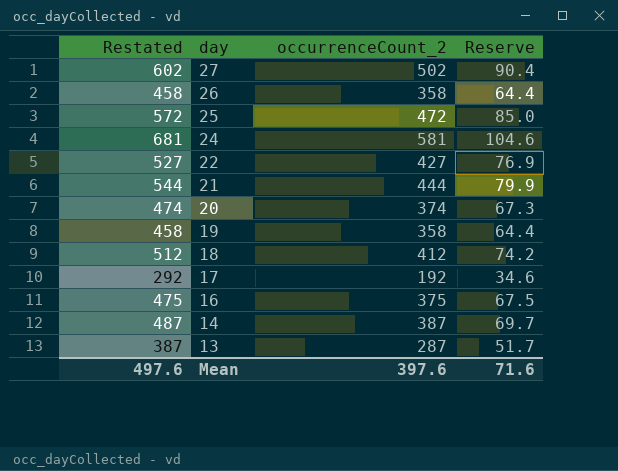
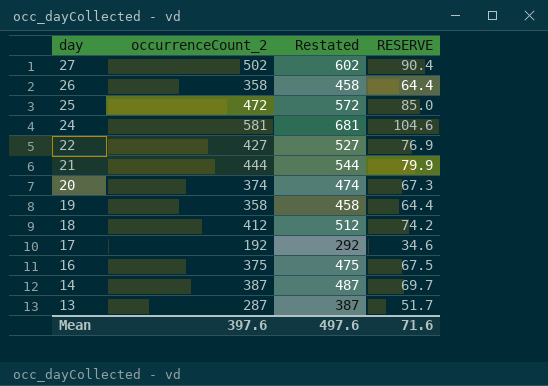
column Restated | position: 1 -> 3
column name: Reserve -> RESERVE

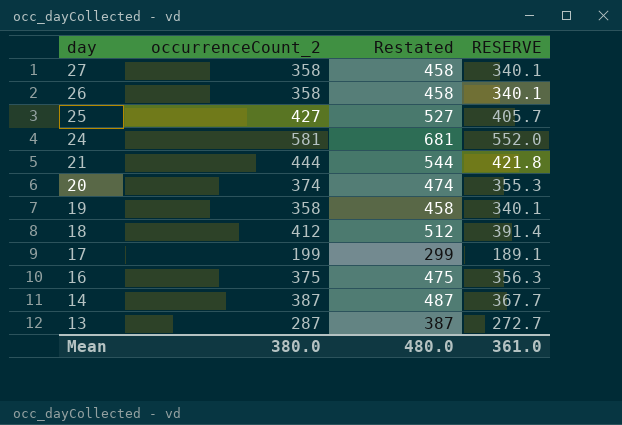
column RESERVE | formula: [occurrenceCount_2] * 0.18 -> [occurrenceCount_2] * 0.95
row 22: 427 | 527 | 76.9 -> none
27 | occurrenceCount_2: 502 -> 358
27 | Restated: 602 -> 458
25 | occurrenceCount_2: 472 -> 427
25 | Restated: 572 -> 527
17 | occurrenceCount_2: 192 -> 199
17 | Restated: 292 -> 299
Mean | occurrenceCount_2: 397.6 -> 380.0
Mean | Restated: 497.6 -> 480.0
Mean | RESERVE: 71.6 -> 361.0

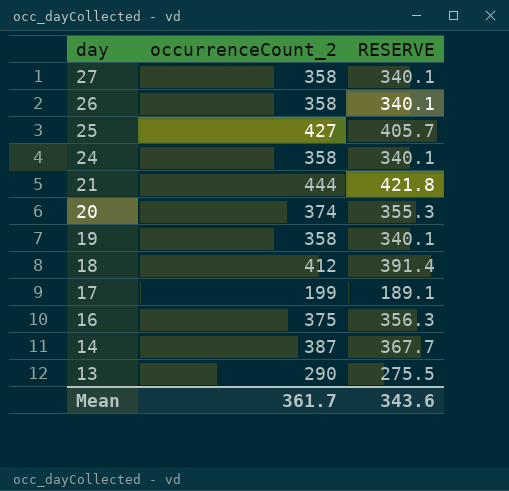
column Restated | formula: [occurrenceCount_2] + 100 -> none
24 | occurrenceCount_2: 581 -> 358
24 | RESERVE: 552.0 -> 340.1
13 | occurrenceCount_2: 287 -> 290
13 | RESERVE: 272.7 -> 275.5
Mean | occurrenceCount_2: 380.0 -> 361.7
Mean | RESERVE: 361.0 -> 343.6

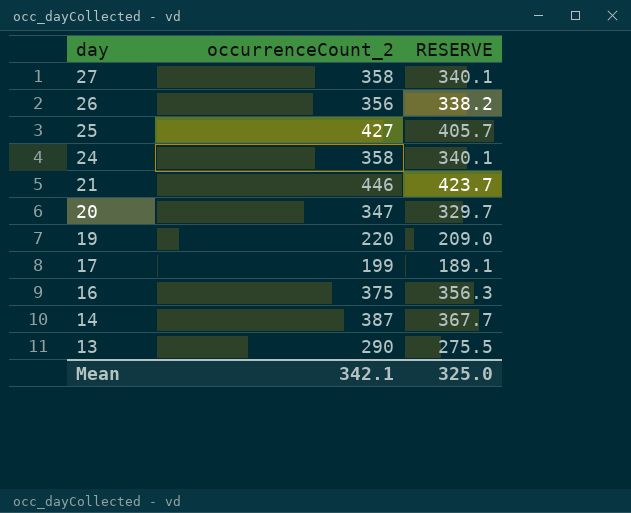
row 18: 412 | 391.4 -> none
26 | occurrenceCount_2: 358 -> 356
26 | RESERVE: 340.1 -> 338.2
21 | occurrenceCount_2: 444 -> 446
21 | RESERVE: 421.8 -> 423.7
20 | occurrenceCount_2: 374 -> 347
20 | RESERVE: 355.3 -> 329.7
19 | occurrenceCount_2: 358 -> 220
19 | RESERVE: 340.1 -> 209.0
Mean | occurrenceCount_2: 361.7 -> 342.1
Mean | RESERVE: 343.6 -> 325.0

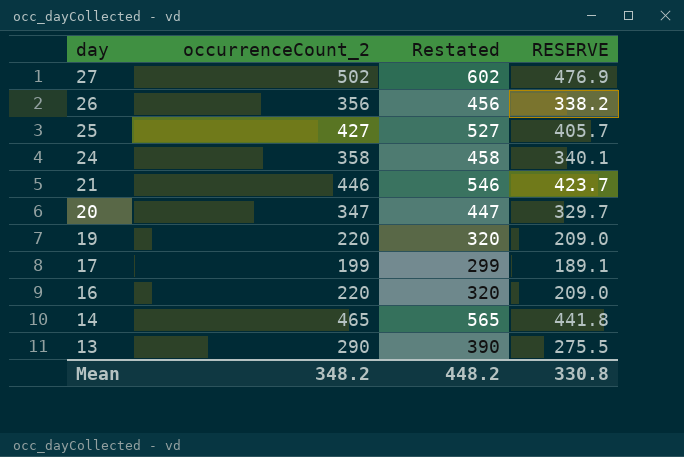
column Restated | formula: none -> [occurrenceCount_2] + 100
27 | occurrenceCount_2: 358 -> 502
27 | RESERVE: 340.1 -> 476.9
16 | occurrenceCount_2: 375 -> 220
16 | RESERVE: 356.3 -> 209.0
14 | occurrenceCount_2: 387 -> 465
14 | RESERVE: 367.7 -> 441.8
Mean | occurrenceCount_2: 342.1 -> 348.2
Mean | RESERVE: 325.0 -> 330.8

